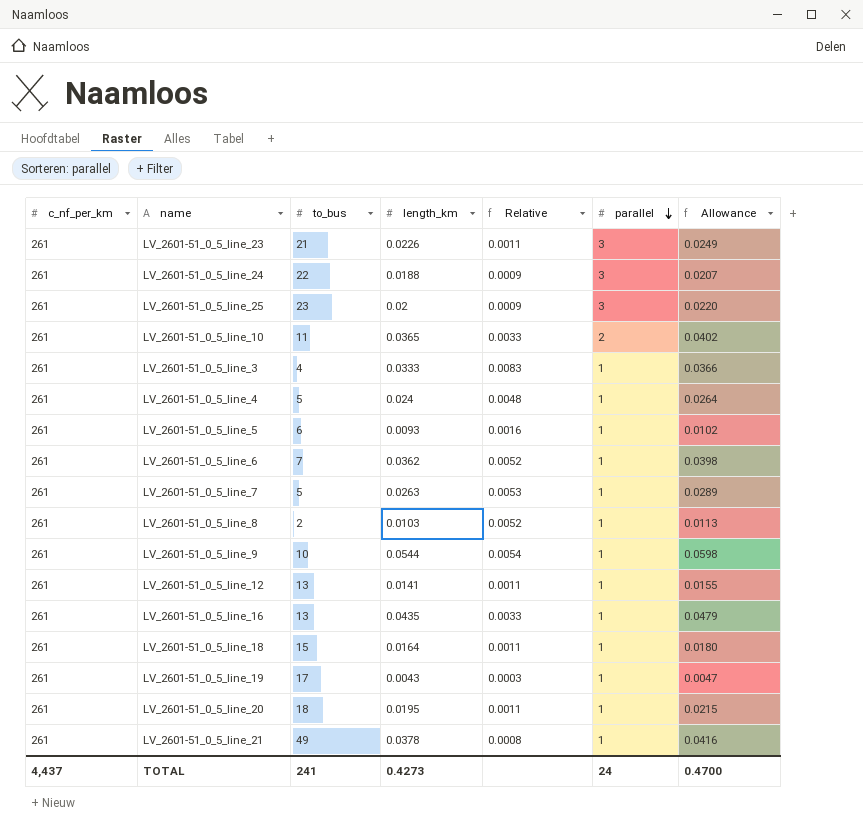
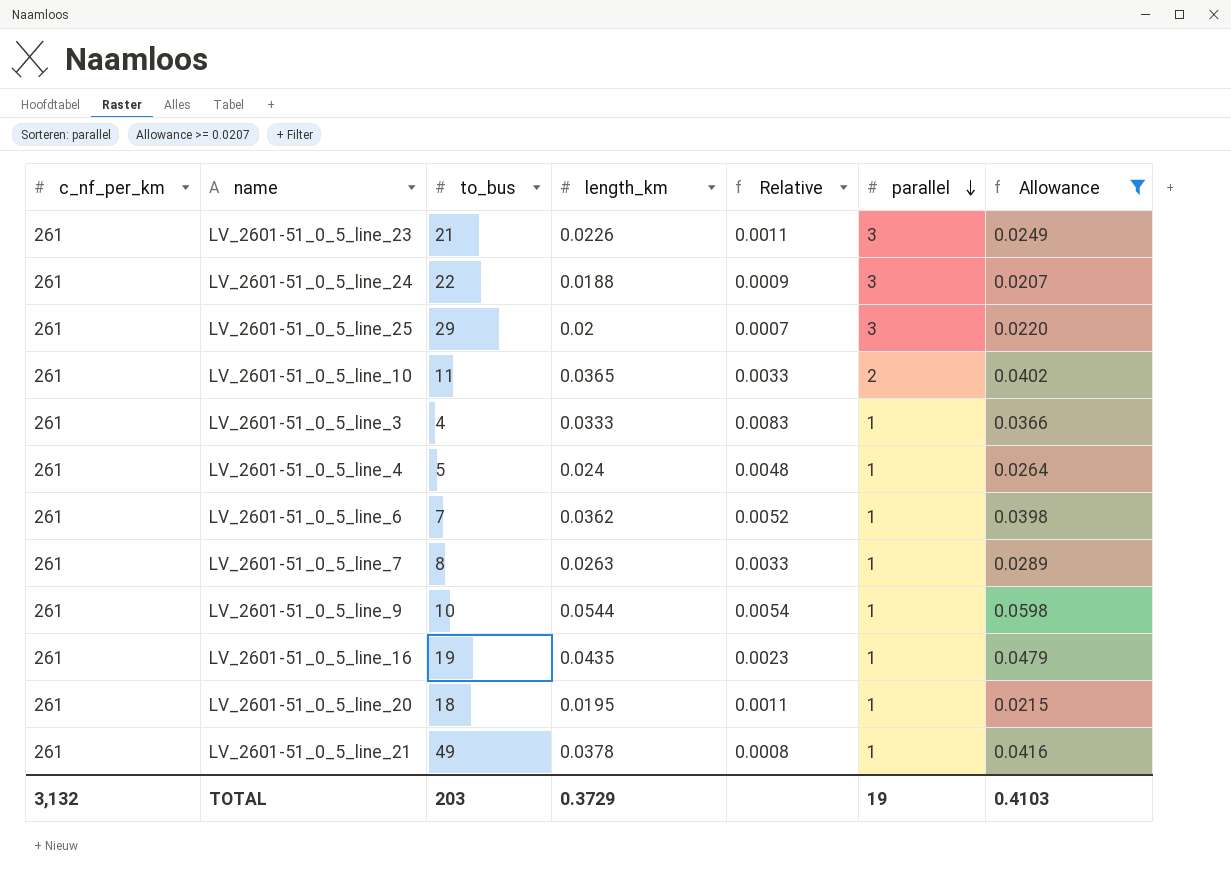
filter: none -> Allowance >= 0.0207
LV_2601-51_0_5_line_25 | to_bus: 23 -> 29
LV_2601-51_0_5_line_25 | Relative: 0.0009 -> 0.0007
LV_2601-51_0_5_line_7 | to_bus: 5 -> 8
LV_2601-51_0_5_line_7 | Relative: 0.0053 -> 0.0033
LV_2601-51_0_5_line_16 | to_bus: 13 -> 19
LV_2601-51_0_5_line_16 | Relative: 0.0033 -> 0.0023
TOTAL | c_nf_per_km: 4,437 -> 3,132
TOTAL | to_bus: 241 -> 203
TOTAL | length_km: 0.4273 -> 0.3729
TOTAL | parallel: 24 -> 19
TOTAL | Allowance: 0.4700 -> 0.4103

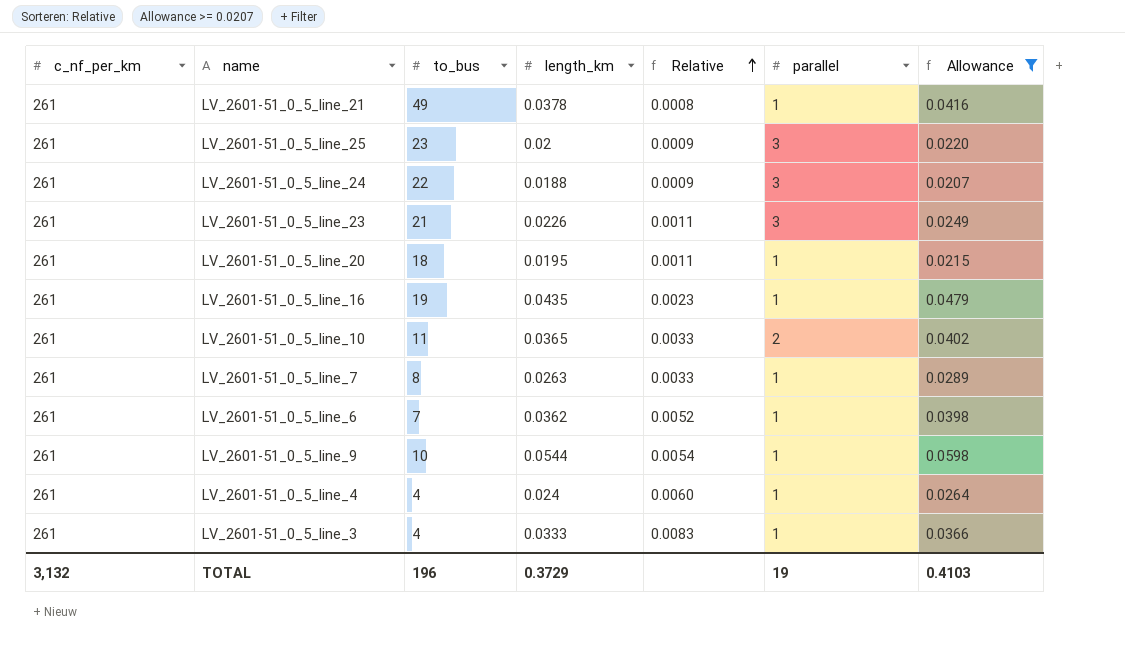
row order: parallel descending -> Relative ascending
LV_2601-51_0_5_line_25 | to_bus: 29 -> 23
LV_2601-51_0_5_line_25 | Relative: 0.0007 -> 0.0009
LV_2601-51_0_5_line_4 | to_bus: 5 -> 4
LV_2601-51_0_5_line_4 | Relative: 0.0048 -> 0.0060
TOTAL | to_bus: 203 -> 196

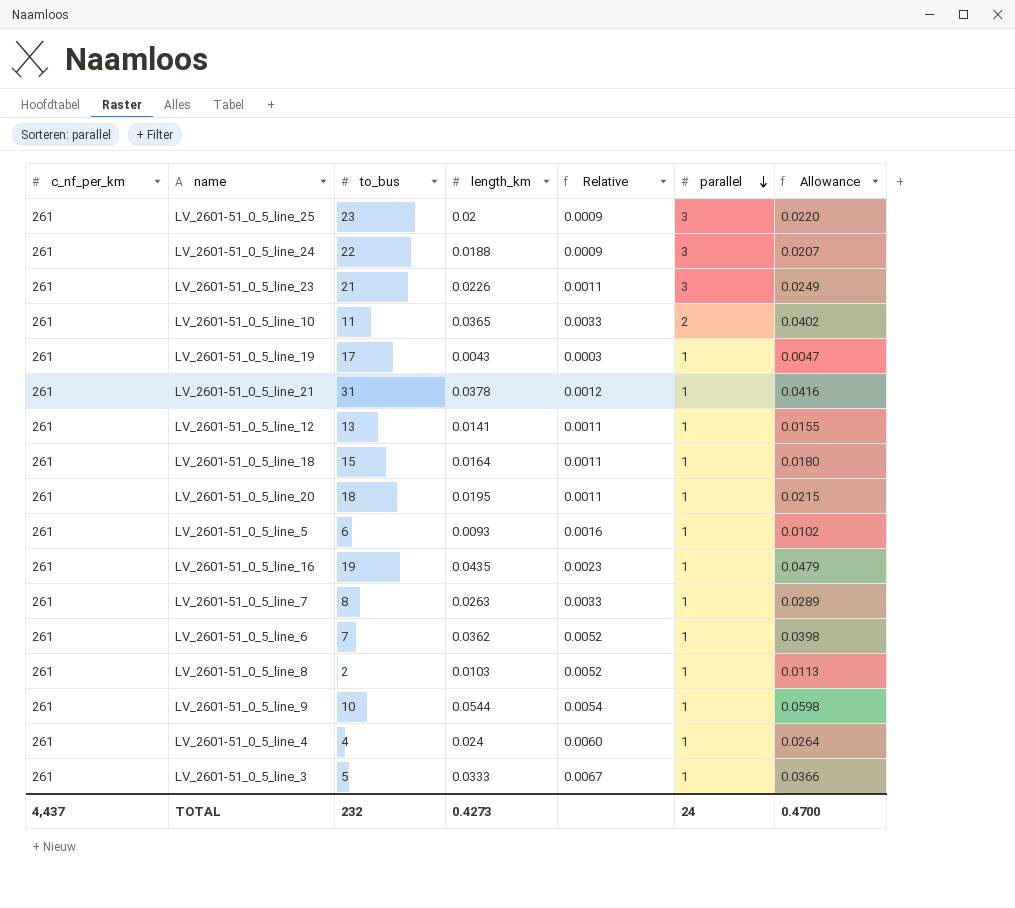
filter: Allowance >= 0.0207 -> none
row order: Relative ascending -> parallel descending
LV_2601-51_0_5_line_21 | to_bus: 49 -> 31
LV_2601-51_0_5_line_21 | Relative: 0.0008 -> 0.0012
LV_2601-51_0_5_line_3 | to_bus: 4 -> 5
LV_2601-51_0_5_line_3 | Relative: 0.0083 -> 0.0067
TOTAL | c_nf_per_km: 3,132 -> 4,437
TOTAL | to_bus: 196 -> 232
TOTAL | length_km: 0.3729 -> 0.4273
TOTAL | parallel: 19 -> 24
TOTAL | Allowance: 0.4103 -> 0.4700

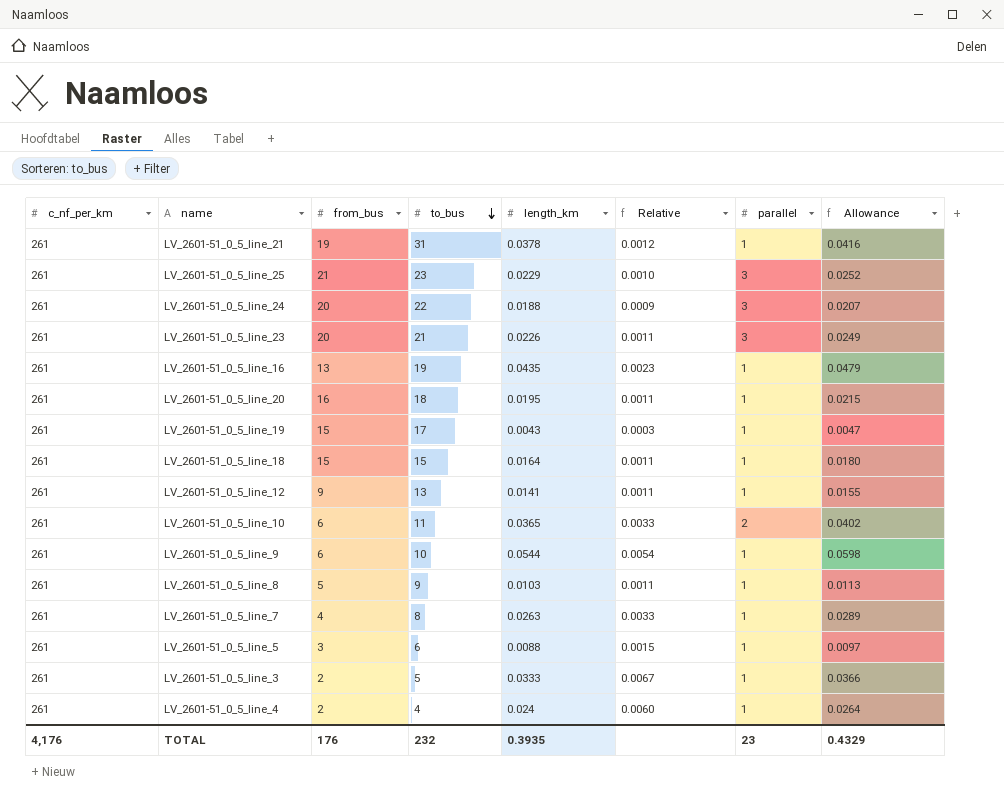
row order: parallel descending -> to_bus descending
column from_bus | position: none -> 3
row LV_2601-51_0_5_line_6: 261 | 7 | 0.0362 | 0.0052 | 1 | 0.0398 -> none
LV_2601-51_0_5_line_25 | length_km: 0.02 -> 0.0229
LV_2601-51_0_5_line_25 | Relative: 0.0009 -> 0.0010
LV_2601-51_0_5_line_25 | Allowance: 0.0220 -> 0.0252
LV_2601-51_0_5_line_8 | to_bus: 2 -> 9
LV_2601-51_0_5_line_8 | Relative: 0.0052 -> 0.0011
LV_2601-51_0_5_line_5 | length_km: 0.0093 -> 0.0088
LV_2601-51_0_5_line_5 | Relative: 0.0016 -> 0.0015
LV_2601-51_0_5_line_5 | Allowance: 0.0102 -> 0.0097
TOTAL | c_nf_per_km: 4,437 -> 4,176
TOTAL | length_km: 0.4273 -> 0.3935
TOTAL | parallel: 24 -> 23
TOTAL | Allowance: 0.4700 -> 0.4329

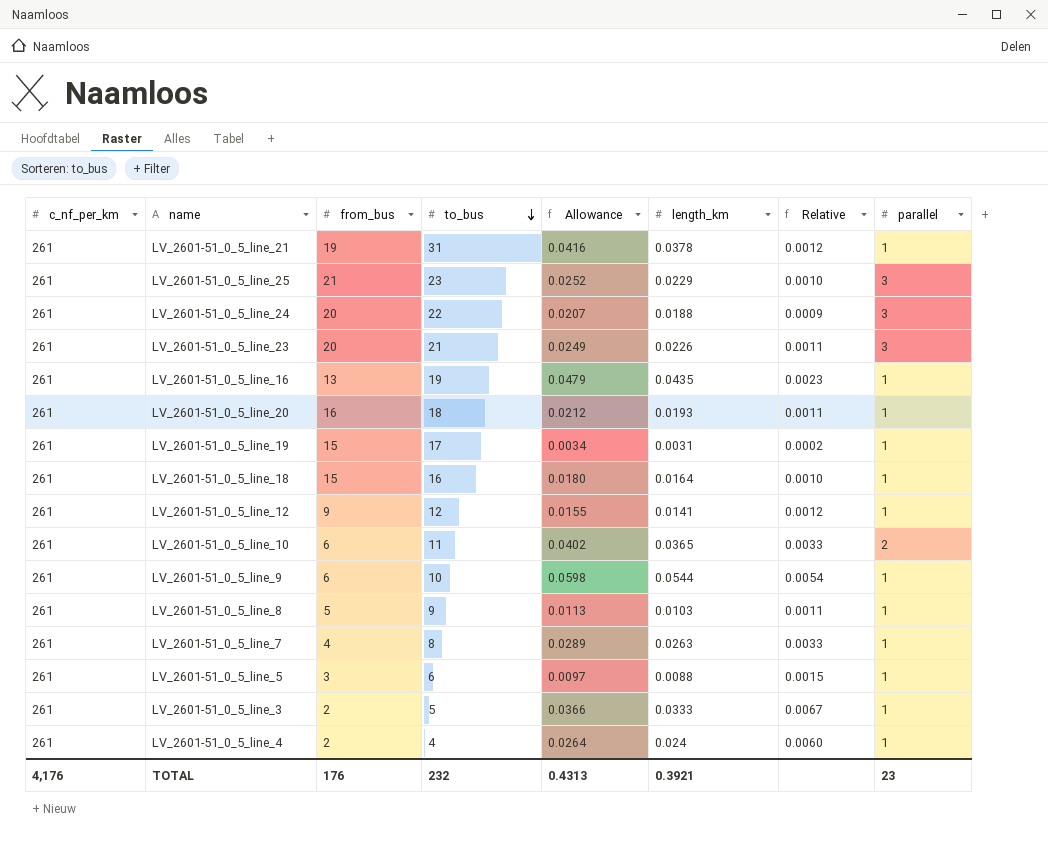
column Allowance | position: 8 -> 5
LV_2601-51_0_5_line_20 | Allowance: 0.0215 -> 0.0212
LV_2601-51_0_5_line_20 | length_km: 0.0195 -> 0.0193
LV_2601-51_0_5_line_19 | Allowance: 0.0047 -> 0.0034
LV_2601-51_0_5_line_19 | length_km: 0.0043 -> 0.0031
LV_2601-51_0_5_line_19 | Relative: 0.0003 -> 0.0002
LV_2601-51_0_5_line_18 | to_bus: 15 -> 16
LV_2601-51_0_5_line_18 | Relative: 0.0011 -> 0.0010
LV_2601-51_0_5_line_12 | to_bus: 13 -> 12
LV_2601-51_0_5_line_12 | Relative: 0.0011 -> 0.0012
TOTAL | Allowance: 0.4329 -> 0.4313
TOTAL | length_km: 0.3935 -> 0.3921

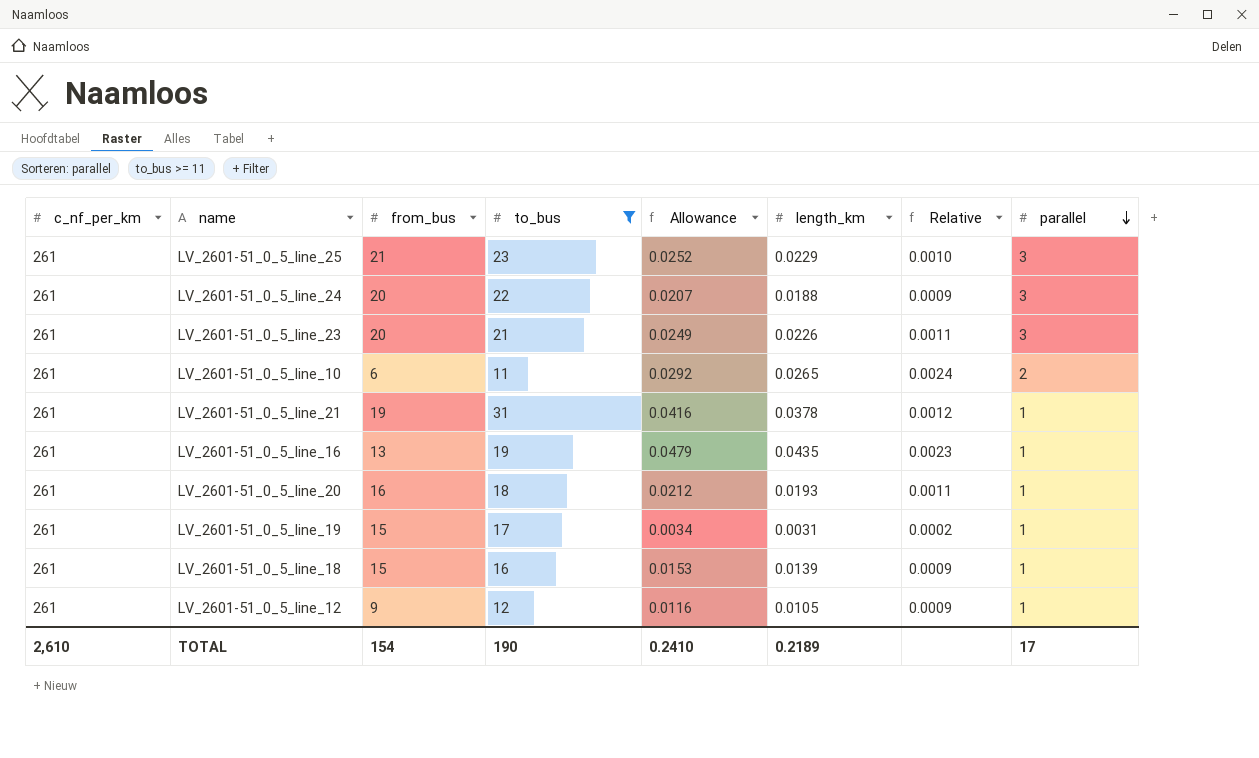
filter: none -> to_bus >= 11
row order: to_bus descending -> parallel descending
LV_2601-51_0_5_line_10 | Allowance: 0.0402 -> 0.0292
LV_2601-51_0_5_line_10 | length_km: 0.0365 -> 0.0265
LV_2601-51_0_5_line_10 | Relative: 0.0033 -> 0.0024
LV_2601-51_0_5_line_18 | Allowance: 0.0180 -> 0.0153
LV_2601-51_0_5_line_18 | length_km: 0.0164 -> 0.0139
LV_2601-51_0_5_line_18 | Relative: 0.0010 -> 0.0009
LV_2601-51_0_5_line_12 | Allowance: 0.0155 -> 0.0116
LV_2601-51_0_5_line_12 | length_km: 0.0141 -> 0.0105
LV_2601-51_0_5_line_12 | Relative: 0.0012 -> 0.0009
TOTAL | c_nf_per_km: 4,176 -> 2,610
TOTAL | from_bus: 176 -> 154
TOTAL | to_bus: 232 -> 190
TOTAL | Allowance: 0.4313 -> 0.2410
TOTAL | length_km: 0.3921 -> 0.2189
TOTAL | parallel: 23 -> 17

